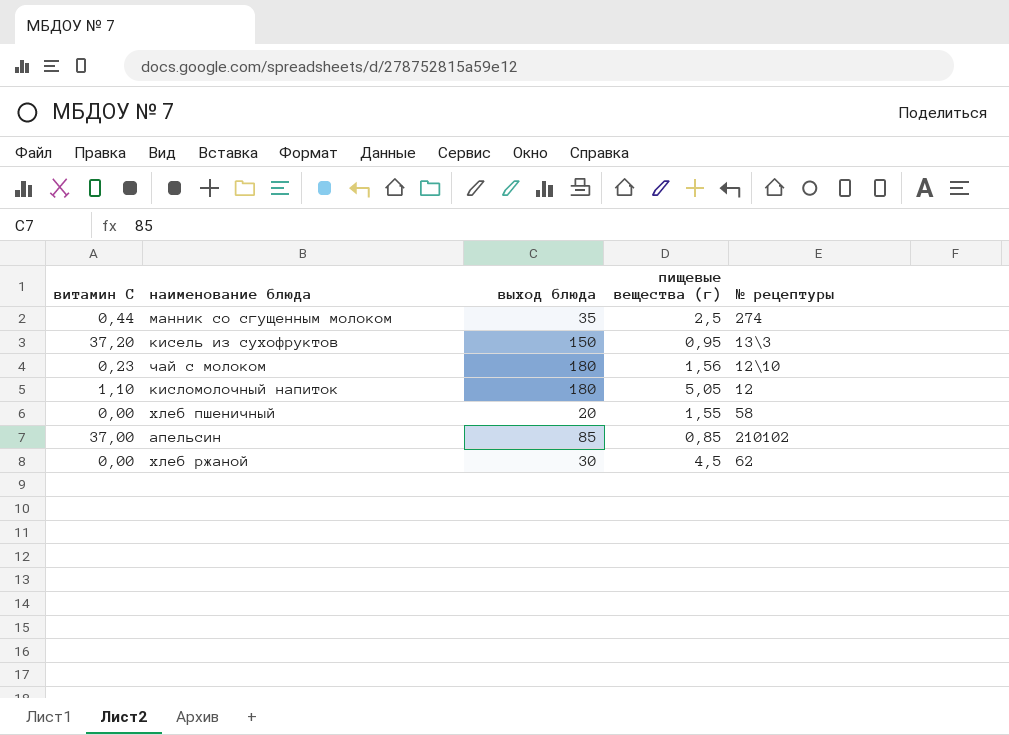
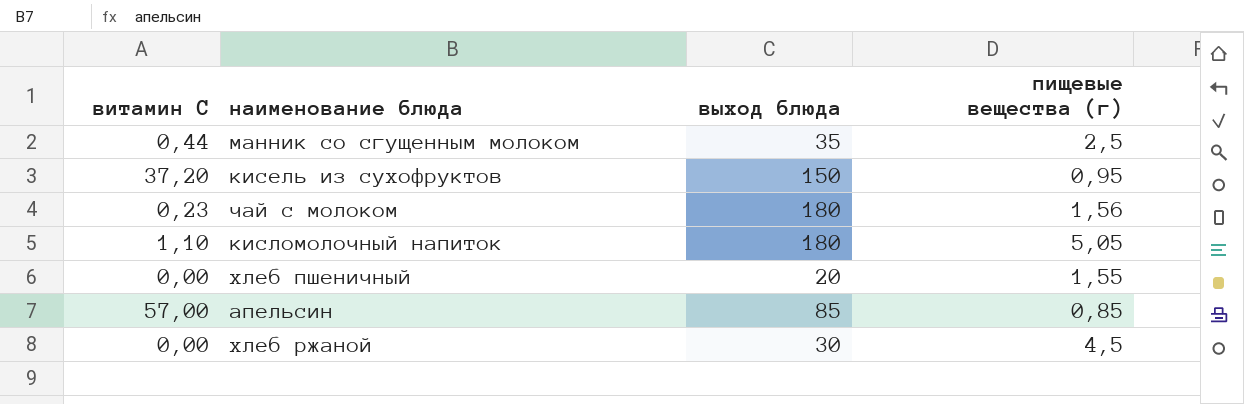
column № рецептуры | position: 5 -> none
апельсин | витамин С: 37,00 -> 57,00

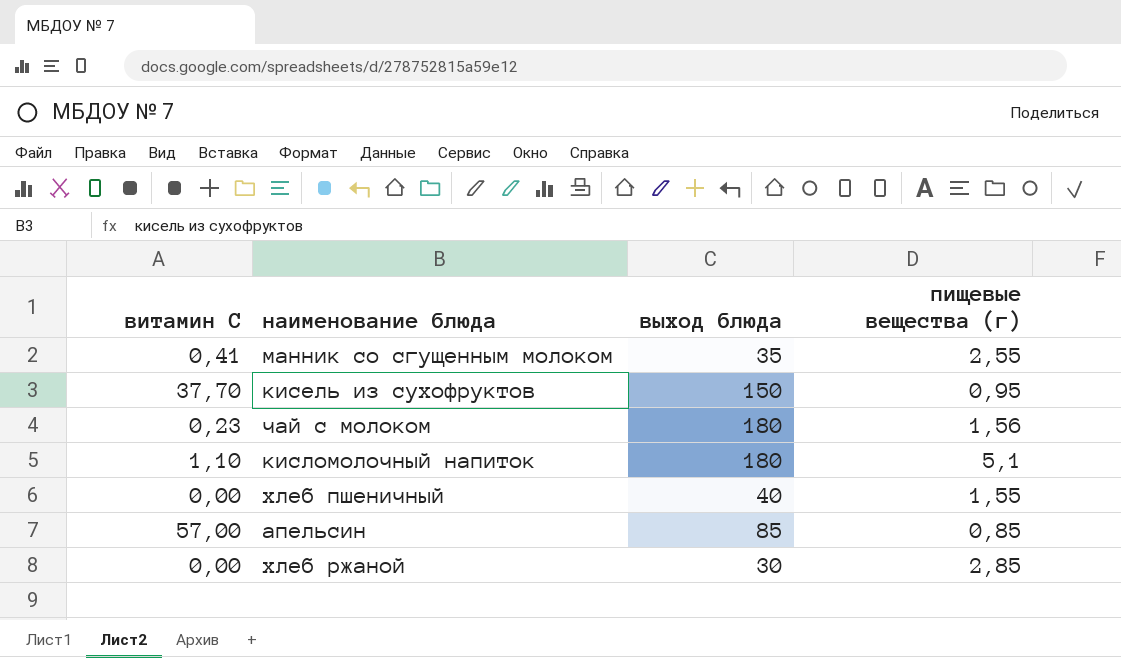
манник со сгущенным молоком | витамин С: 0,44 -> 0,41
манник со сгущенным молоком | пищевые вещества (г): 2,5 -> 2,55
кисель из сухофруктов | витамин С: 37,20 -> 37,70
кисломолочный напиток | пищевые вещества (г): 5,05 -> 5,1
хлеб пшеничный | выход блюда: 20 -> 40
хлеб ржаной | пищевые вещества (г): 4,5 -> 2,85

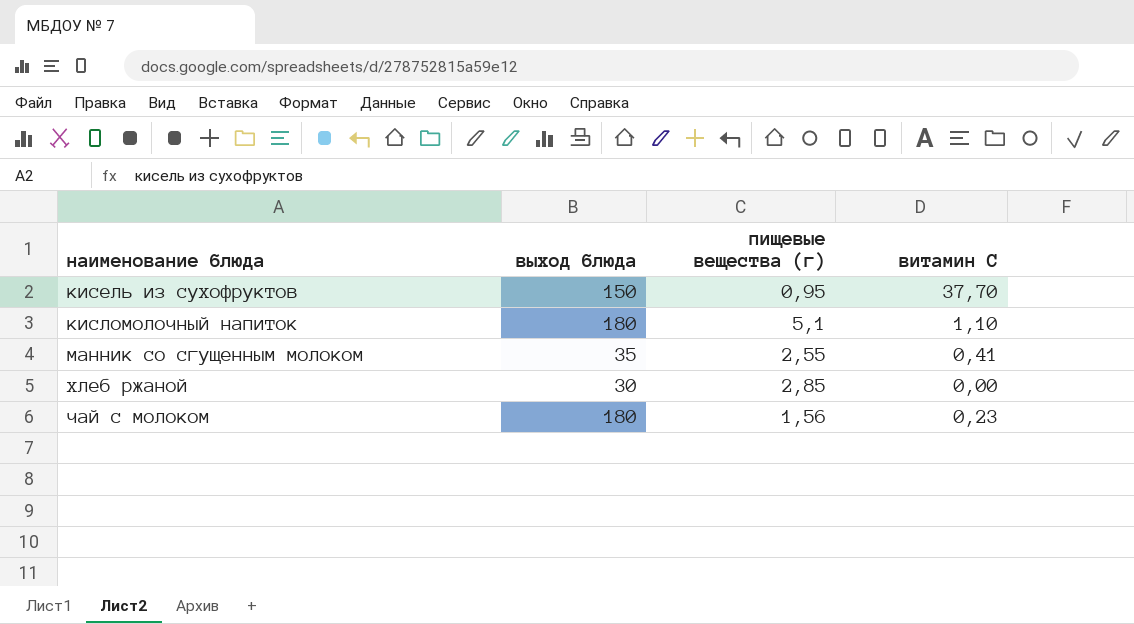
row order: none -> наименование блюда ascending
column витамин С | position: 1 -> 4
row хлеб пшеничный: 0,00 | 40 | 1,55 -> none
row апельсин: 57,00 | 85 | 0,85 -> none

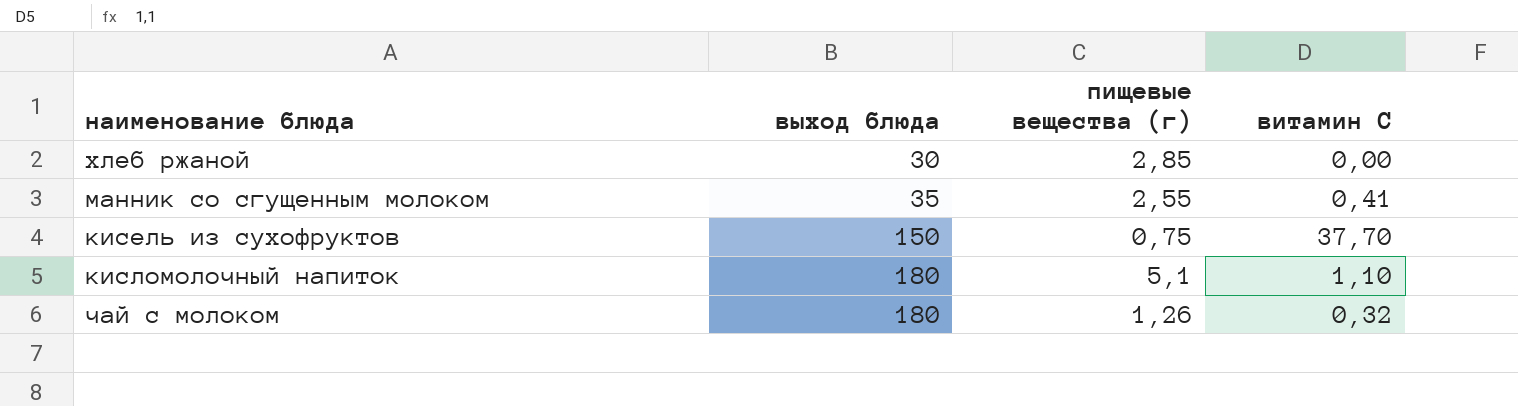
row order: наименование блюда ascending -> выход блюда ascending
кисель из сухофруктов | пищевые вещества (г): 0,95 -> 0,75
чай с молоком | пищевые вещества (г): 1,56 -> 1,26
чай с молоком | витамин С: 0,23 -> 0,32

